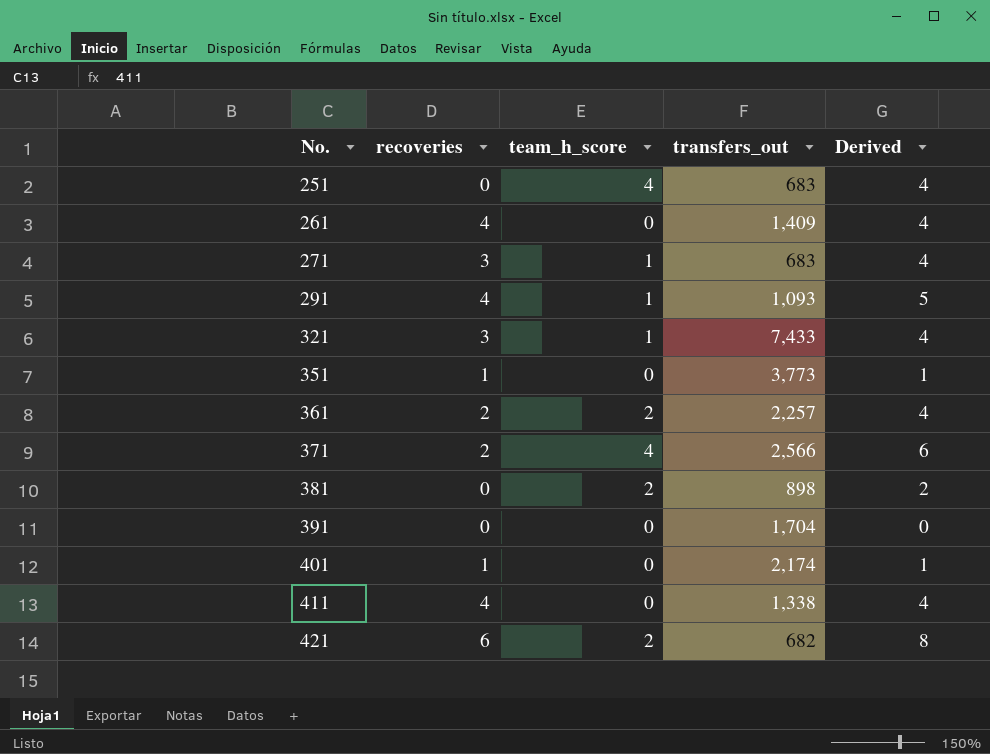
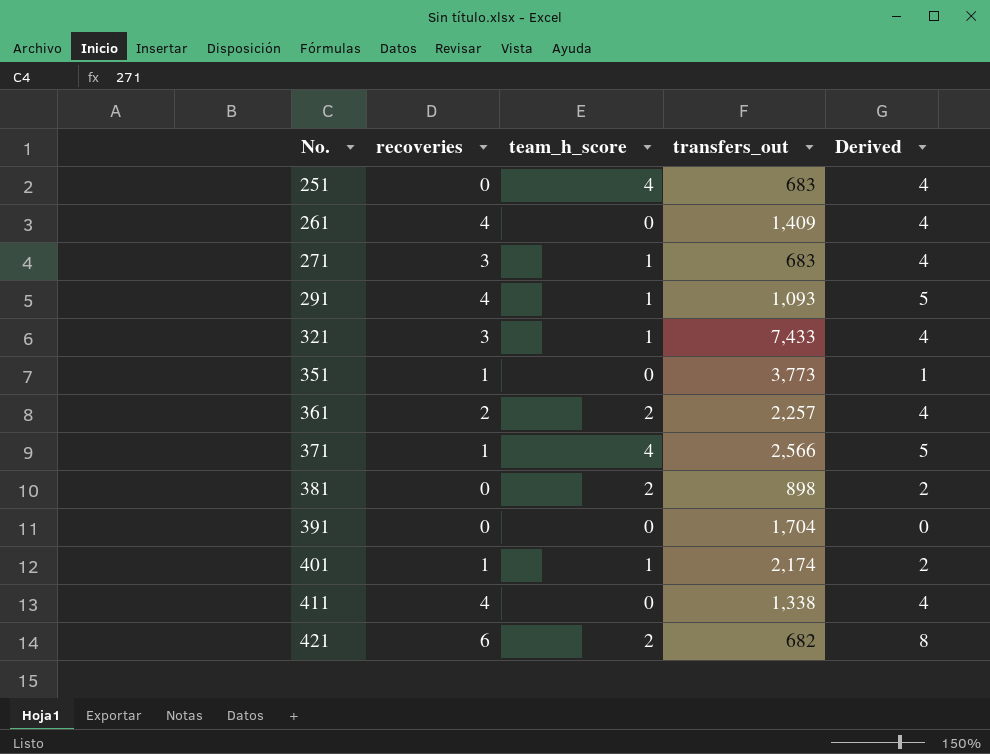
371 | recoveries: 2 -> 1
371 | Derived: 6 -> 5
401 | team_h_score: 0 -> 1
401 | Derived: 1 -> 2

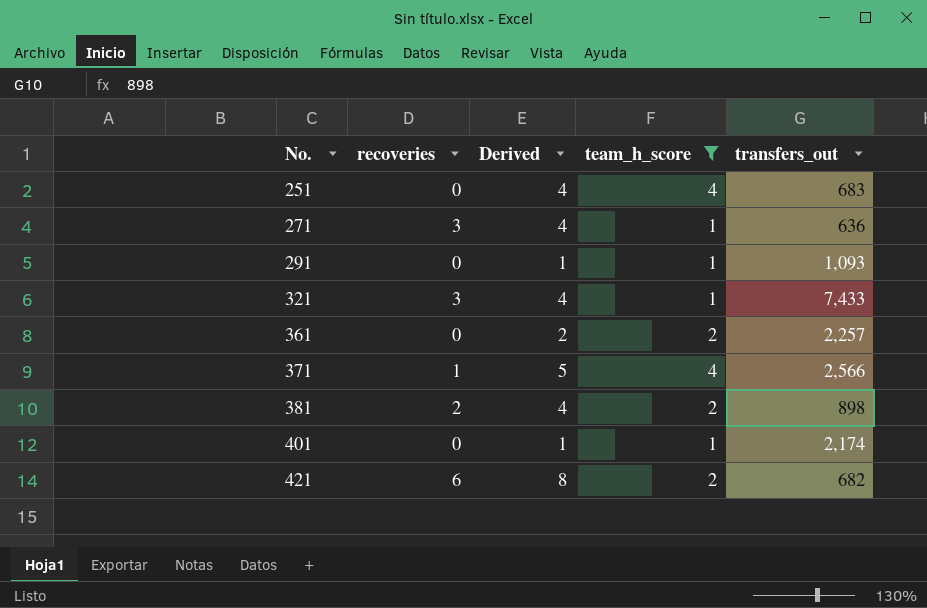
filter: none -> team_h_score != 0
column Derived | position: 5 -> 3
271 | transfers_out: 683 -> 636
291 | recoveries: 4 -> 0
291 | Derived: 5 -> 1
361 | recoveries: 2 -> 0
361 | Derived: 4 -> 2
381 | recoveries: 0 -> 2
381 | Derived: 2 -> 4
401 | recoveries: 1 -> 0
401 | Derived: 2 -> 1

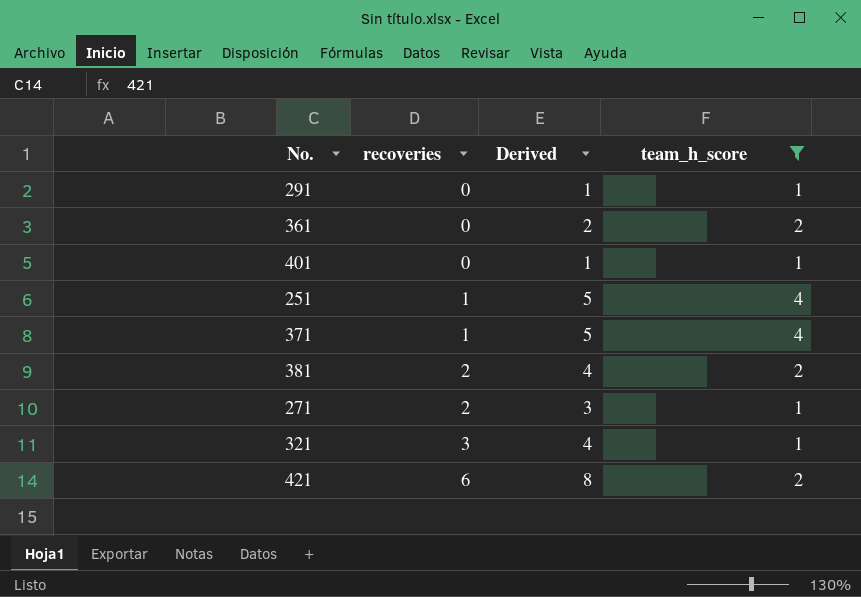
row order: No. ascending -> recoveries ascending
column transfers_out | position: 5 -> none
251 | recoveries: 0 -> 1
251 | Derived: 4 -> 5
271 | recoveries: 3 -> 2
271 | Derived: 4 -> 3

